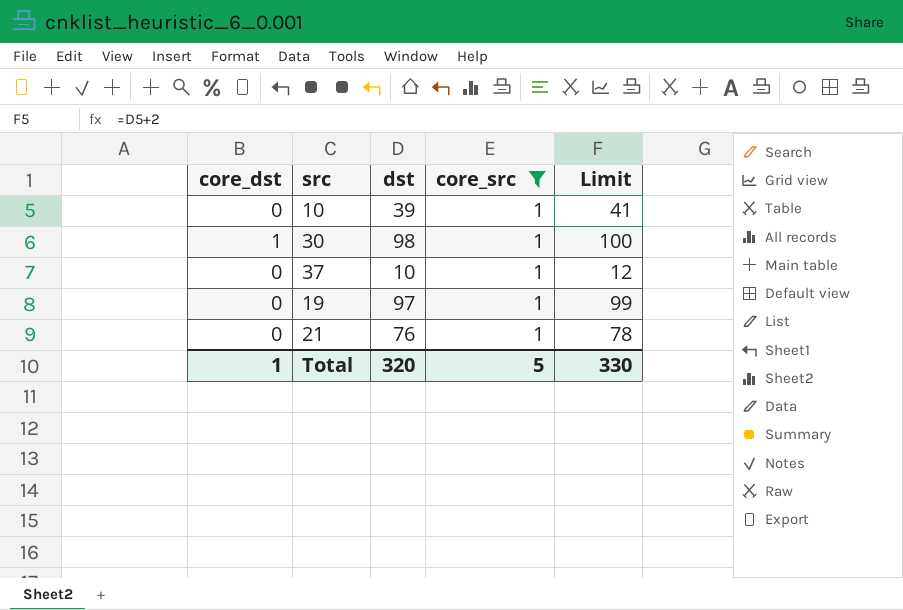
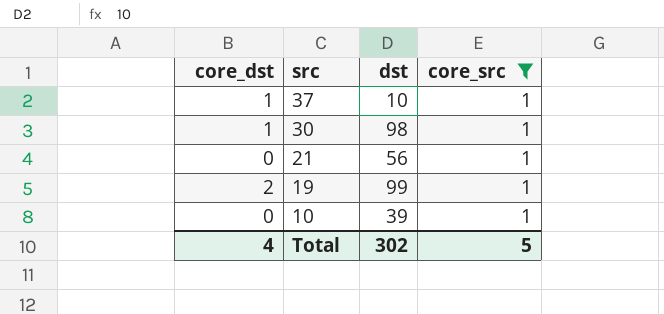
row order: none -> src descending
column Limit | formula: [dst] + 2 -> none
37 | core_dst: 0 -> 1
21 | dst: 76 -> 56
19 | core_dst: 0 -> 2
19 | dst: 97 -> 99
Total | core_dst: 1 -> 4
Total | dst: 320 -> 302

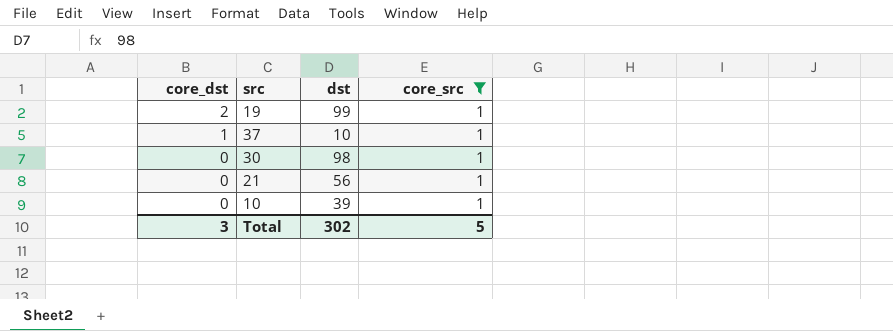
row order: src descending -> core_dst descending
30 | core_dst: 1 -> 0
Total | core_dst: 4 -> 3

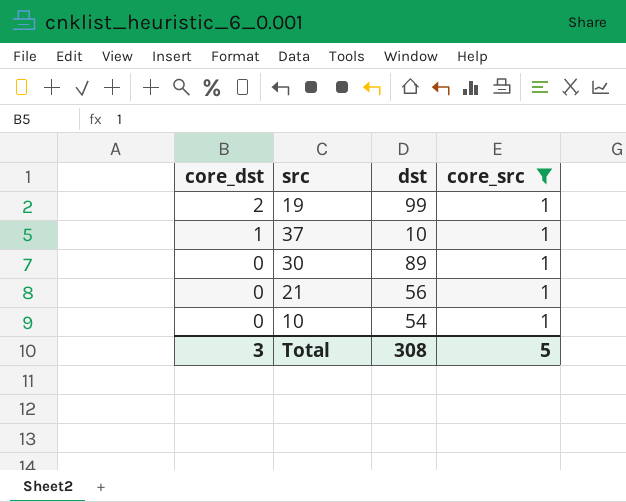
30 | dst: 98 -> 89
10 | dst: 39 -> 54
Total | dst: 302 -> 308

